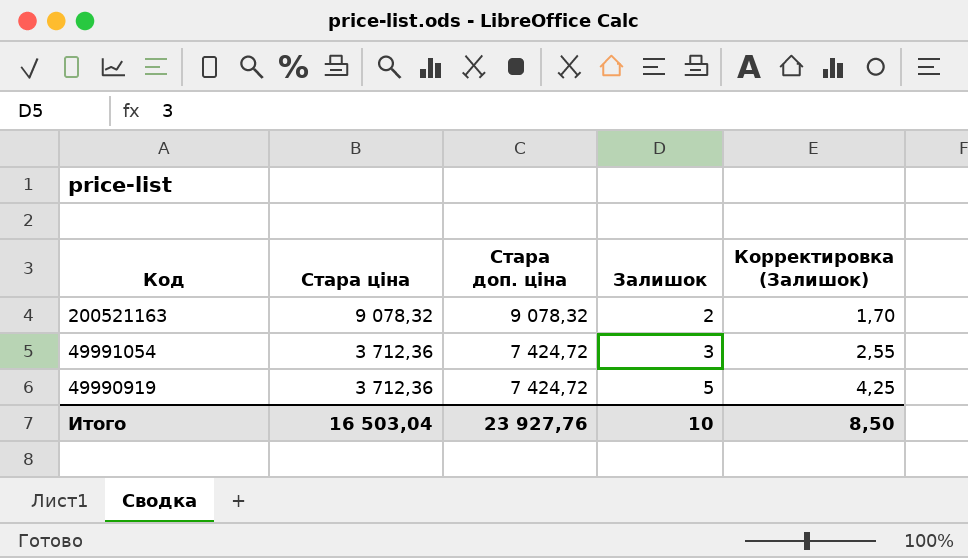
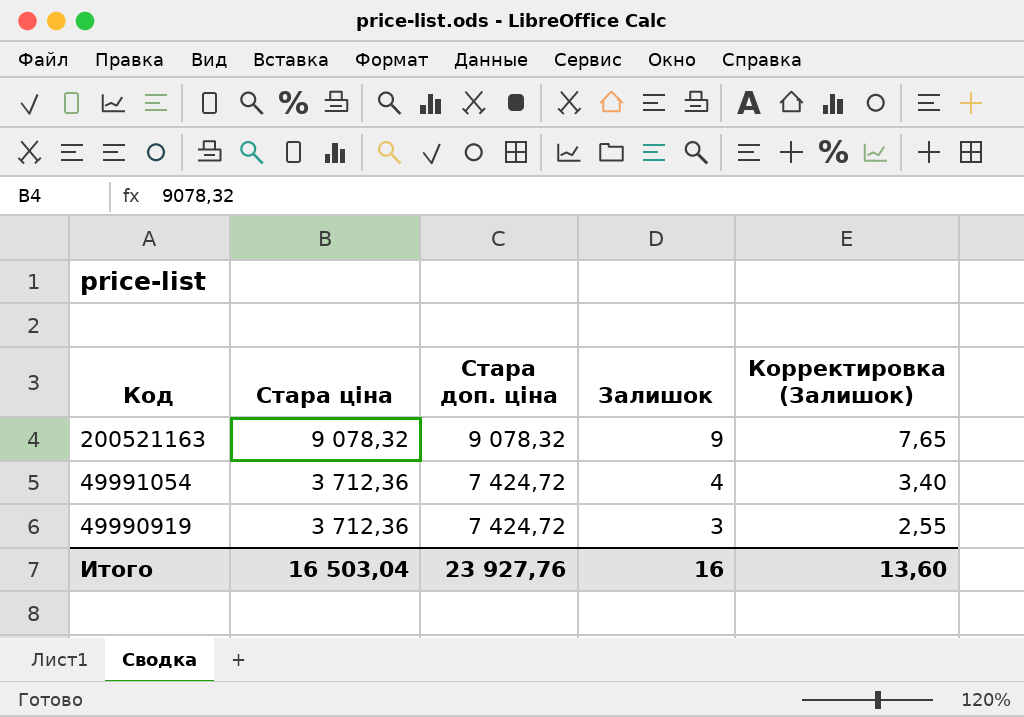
200521163 | Залишок: 2 -> 9
200521163 | Корректировка (Залишок): 1,70 -> 7,65
49991054 | Залишок: 3 -> 4
49991054 | Корректировка (Залишок): 2,55 -> 3,40
49990919 | Залишок: 5 -> 3
49990919 | Корректировка (Залишок): 4,25 -> 2,55
Итого | Залишок: 10 -> 16
Итого | Корректировка (Залишок): 8,50 -> 13,60

